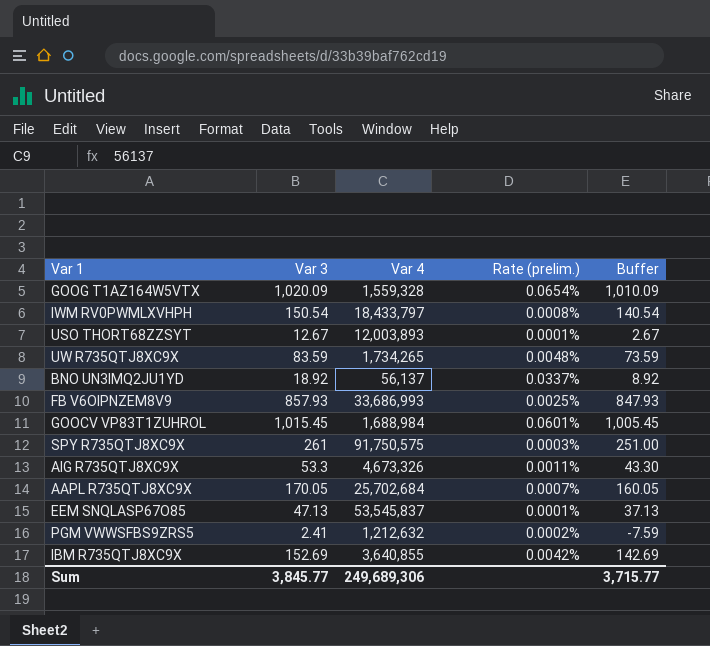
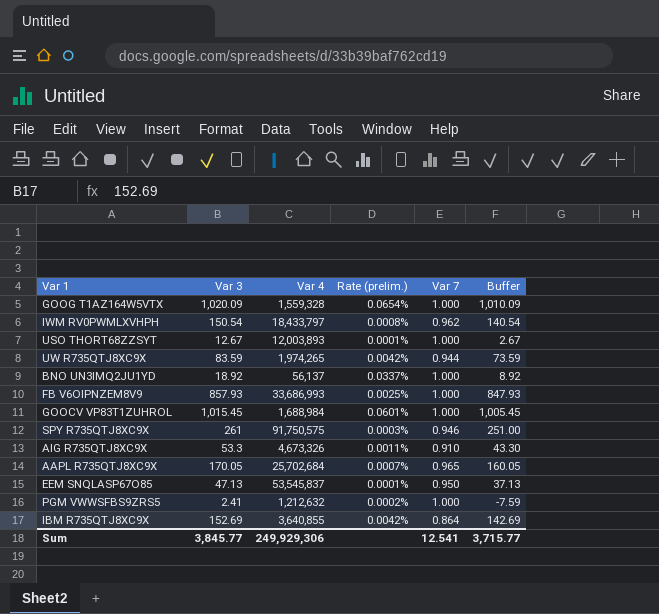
column Var 7 | position: none -> 5
UW R735QTJ8XC9X | Var 4: 1,734,265 -> 1,974,265
UW R735QTJ8XC9X | Rate (prelim.): 0.0048% -> 0.0042%
Sum | Var 4: 249,689,306 -> 249,929,306

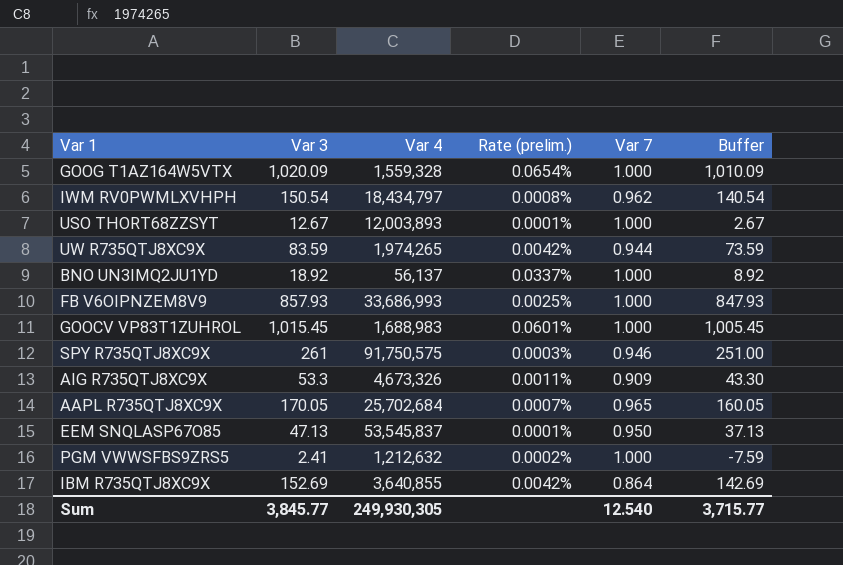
IWM RV0PWMLXVHPH | Var 4: 18,433,797 -> 18,434,797
GOOCV VP83T1ZUHROL | Var 4: 1,688,984 -> 1,688,983
AIG R735QTJ8XC9X | Var 7: 0.910 -> 0.909
Sum | Var 4: 249,929,306 -> 249,930,305
Sum | Var 7: 12.541 -> 12.540

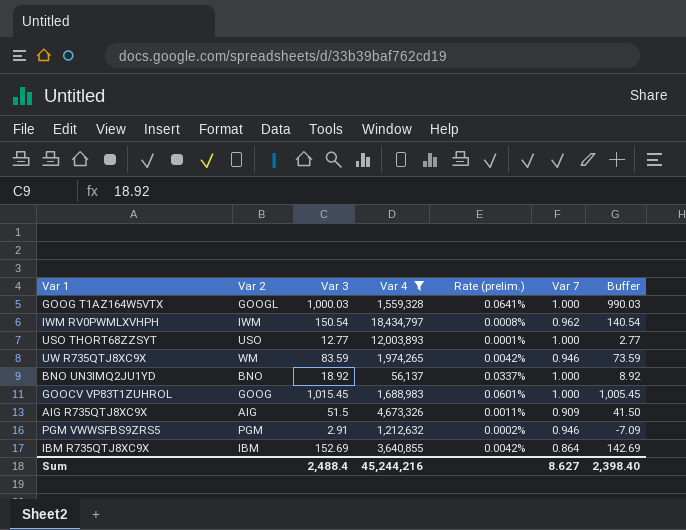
filter: none -> Var 4 <= 18,434,797
column Var 2 | position: none -> 2
GOOG T1AZ164W5VTX | Var 3: 1,020.09 -> 1,000.03
GOOG T1AZ164W5VTX | Rate (prelim.): 0.0654% -> 0.0641%
GOOG T1AZ164W5VTX | Buffer: 1,010.09 -> 990.03
USO THORT68ZZSYT | Var 3: 12.67 -> 12.77
USO THORT68ZZSYT | Buffer: 2.67 -> 2.77
UW R735QTJ8XC9X | Var 7: 0.944 -> 0.946
AIG R735QTJ8XC9X | Var 3: 53.3 -> 51.5
AIG R735QTJ8XC9X | Buffer: 43.30 -> 41.50
PGM VWWSFBS9ZRS5 | Var 3: 2.41 -> 2.91
PGM VWWSFBS9ZRS5 | Var 7: 1.000 -> 0.946
PGM VWWSFBS9ZRS5 | Buffer: -7.59 -> -7.09
Sum | Var 3: 3,845.77 -> 2,488.4
Sum | Var 4: 249,930,305 -> 45,244,216
Sum | Var 7: 12.540 -> 8.627
Sum | Buffer: 3,715.77 -> 2,398.40

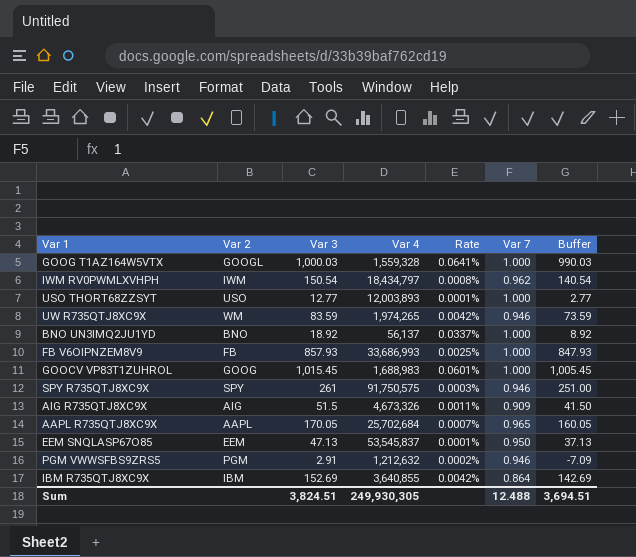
filter: Var 4 <= 18,434,797 -> none
column name: Rate (prelim.) -> Rate
Sum | Var 3: 2,488.4 -> 3,824.51
Sum | Var 4: 45,244,216 -> 249,930,305
Sum | Var 7: 8.627 -> 12.488
Sum | Buffer: 2,398.40 -> 3,694.51

